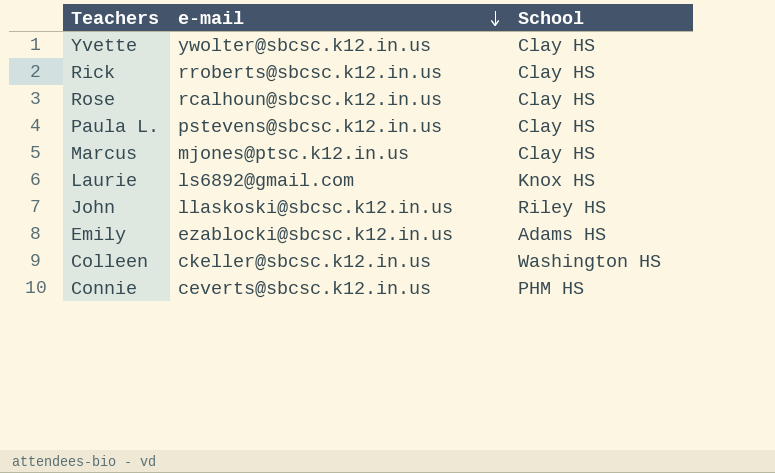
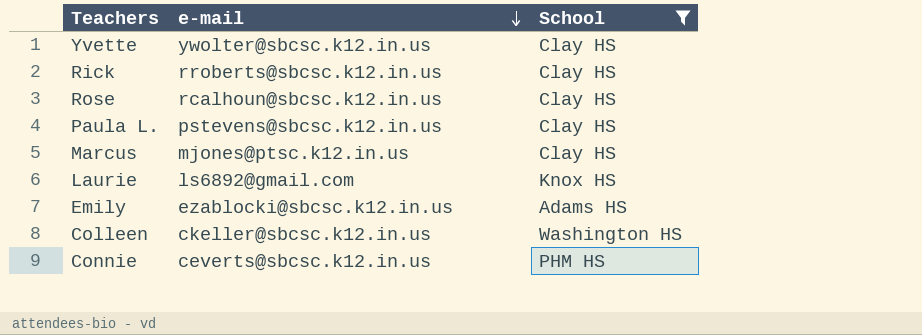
filter: none -> School != Riley HS

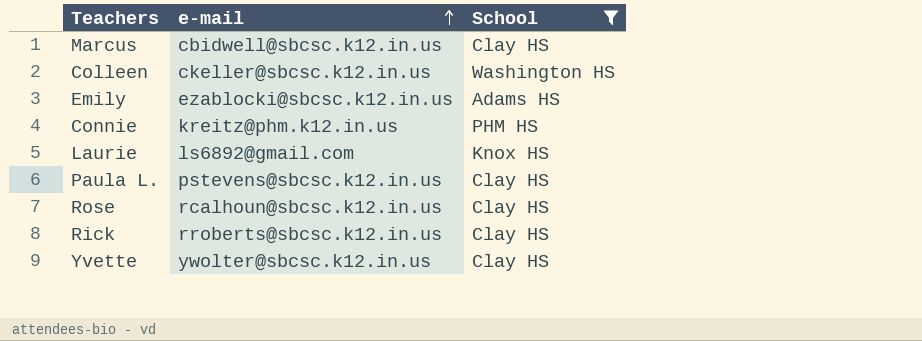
row order: e-mail descending -> e-mail ascending
Marcus | e-mail: mjones@ptsc.k12.in.us -> cbidwell@sbcsc.k12.in.us
Connie | e-mail: ceverts@sbcsc.k12.in.us -> kreitz@phm.k12.in.us

